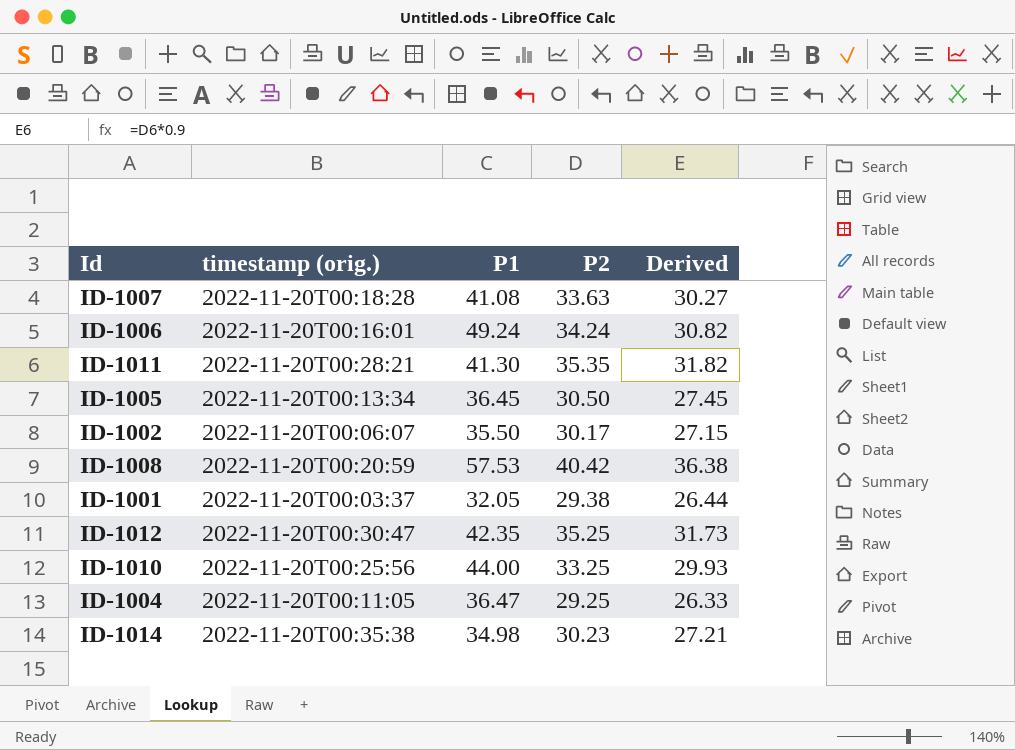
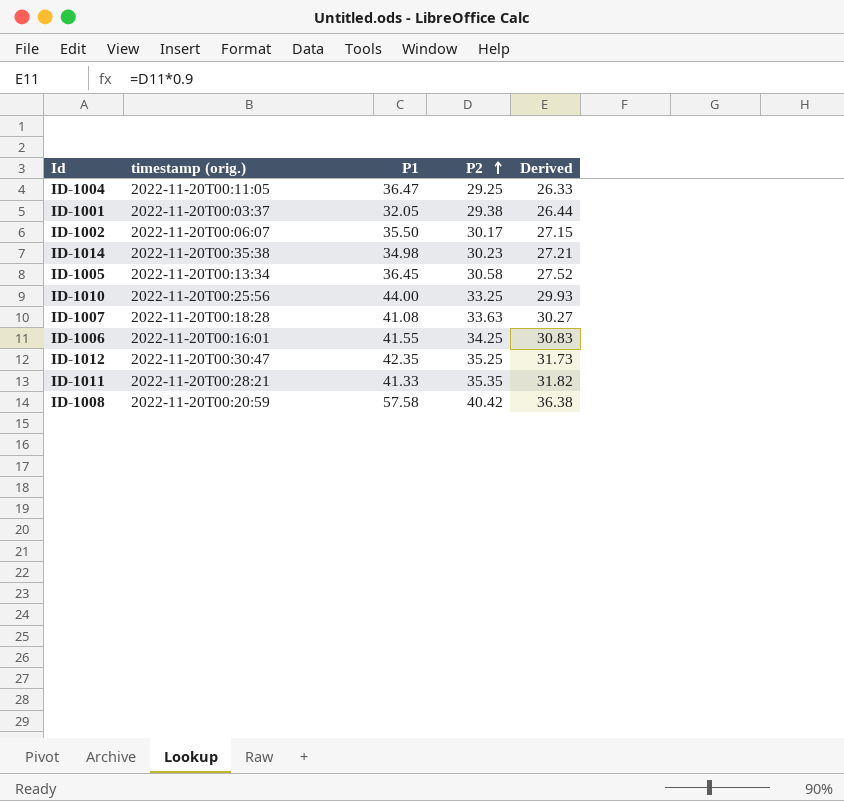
row order: none -> P2 ascending
ID-1005 | P2: 30.50 -> 30.58
ID-1005 | Derived: 27.45 -> 27.52
ID-1006 | P1: 49.24 -> 41.55
ID-1006 | P2: 34.24 -> 34.25
ID-1006 | Derived: 30.82 -> 30.83
ID-1011 | P1: 41.30 -> 41.33
ID-1008 | P1: 57.53 -> 57.58

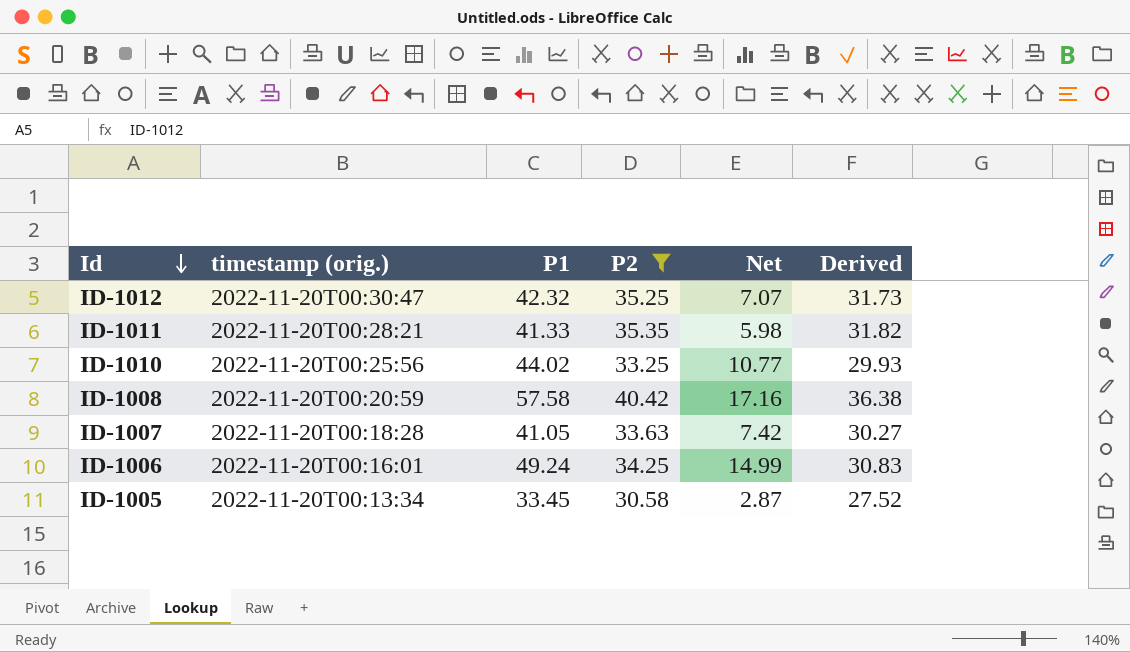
filter: none -> P2 >= 30.58
row order: P2 ascending -> Id descending
column Net | formula: none -> [P1] - [P2]
ID-1012 | P1: 42.35 -> 42.32
ID-1010 | P1: 44.00 -> 44.02
ID-1007 | P1: 41.08 -> 41.05
ID-1006 | P1: 41.55 -> 49.24
ID-1005 | P1: 36.45 -> 33.45

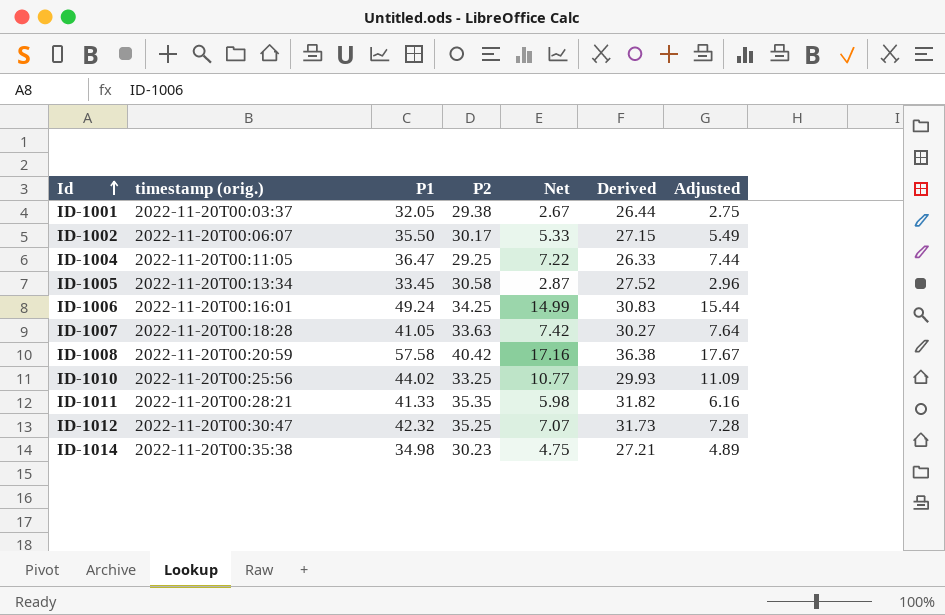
filter: P2 >= 30.58 -> none
row order: Id descending -> Id ascending
column Adjusted | formula: none -> [Net] * 1.03

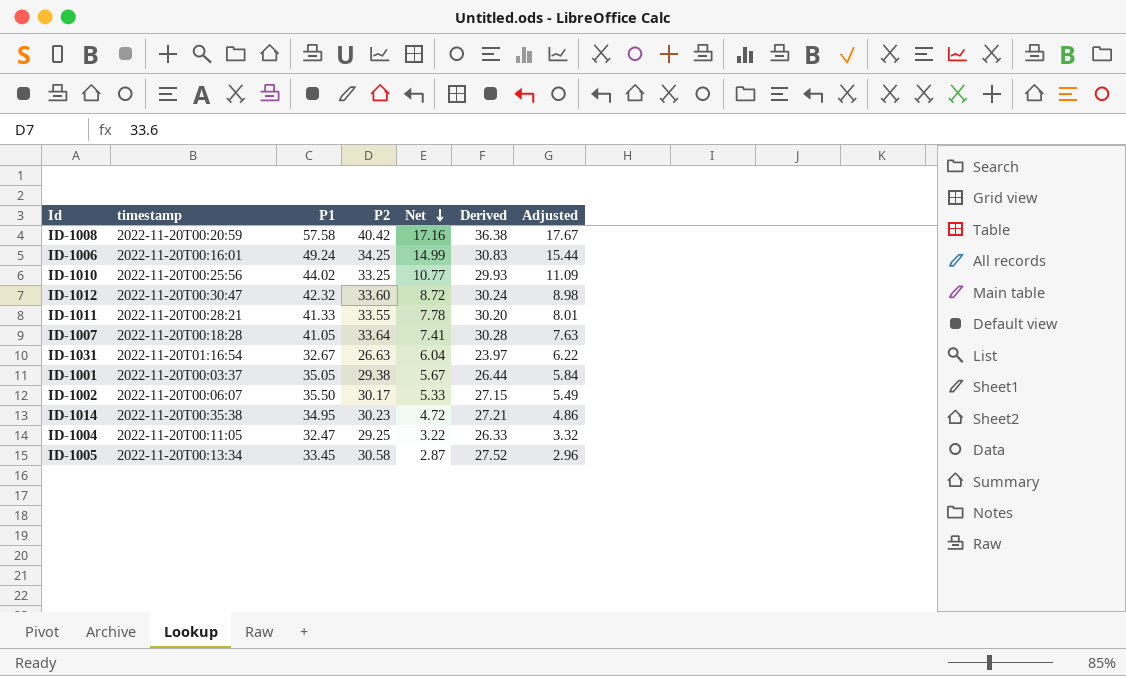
row order: Id ascending -> Net descending
column name: timestamp (orig.) -> timestamp
ID-1012 | P2: 35.25 -> 33.60
ID-1012 | Net: 7.07 -> 8.72
ID-1012 | Derived: 31.73 -> 30.24
ID-1012 | Adjusted: 7.28 -> 8.98
ID-1011 | P2: 35.35 -> 33.55
ID-1011 | Net: 5.98 -> 7.78
ID-1011 | Derived: 31.82 -> 30.20
ID-1011 | Adjusted: 6.16 -> 8.01
ID-1007 | P2: 33.63 -> 33.64
ID-1007 | Net: 7.42 -> 7.41
ID-1007 | Derived: 30.27 -> 30.28
ID-1007 | Adjusted: 7.64 -> 7.63
row ID-1031: none -> 2022-11-20T01:16:54 | 32.67 | 26.63 | 6.04 | 23.97 | 6.22
ID-1001 | P1: 32.05 -> 35.05
ID-1001 | Net: 2.67 -> 5.67
ID-1001 | Adjusted: 2.75 -> 5.84
ID-1014 | P1: 34.98 -> 34.95
ID-1014 | Net: 4.75 -> 4.72
ID-1014 | Adjusted: 4.89 -> 4.86
ID-1004 | P1: 36.47 -> 32.47
ID-1004 | Net: 7.22 -> 3.22
ID-1004 | Adjusted: 7.44 -> 3.32

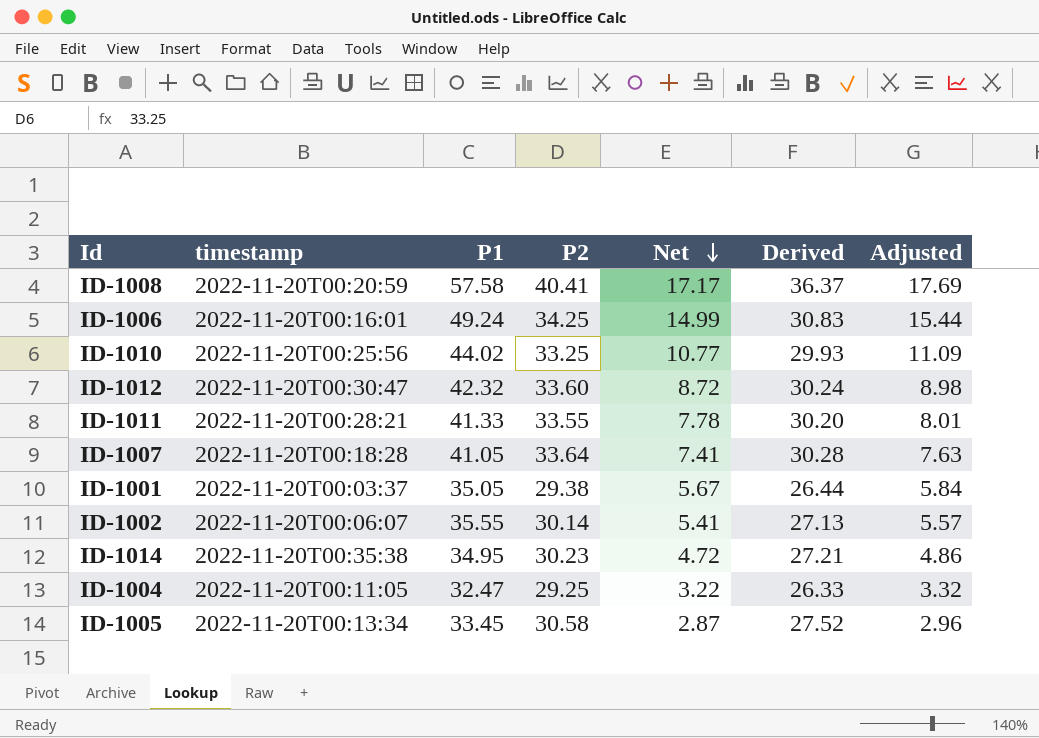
row ID-1031: 2022-11-20T01:16:54 | 32.67 | 26.63 | 6.04 | 23.97 | 6.22 -> none
ID-1008 | P2: 40.42 -> 40.41
ID-1008 | Net: 17.16 -> 17.17
ID-1008 | Derived: 36.38 -> 36.37
ID-1008 | Adjusted: 17.67 -> 17.69
ID-1002 | P1: 35.50 -> 35.55
ID-1002 | P2: 30.17 -> 30.14
ID-1002 | Net: 5.33 -> 5.41
ID-1002 | Derived: 27.15 -> 27.13
ID-1002 | Adjusted: 5.49 -> 5.57

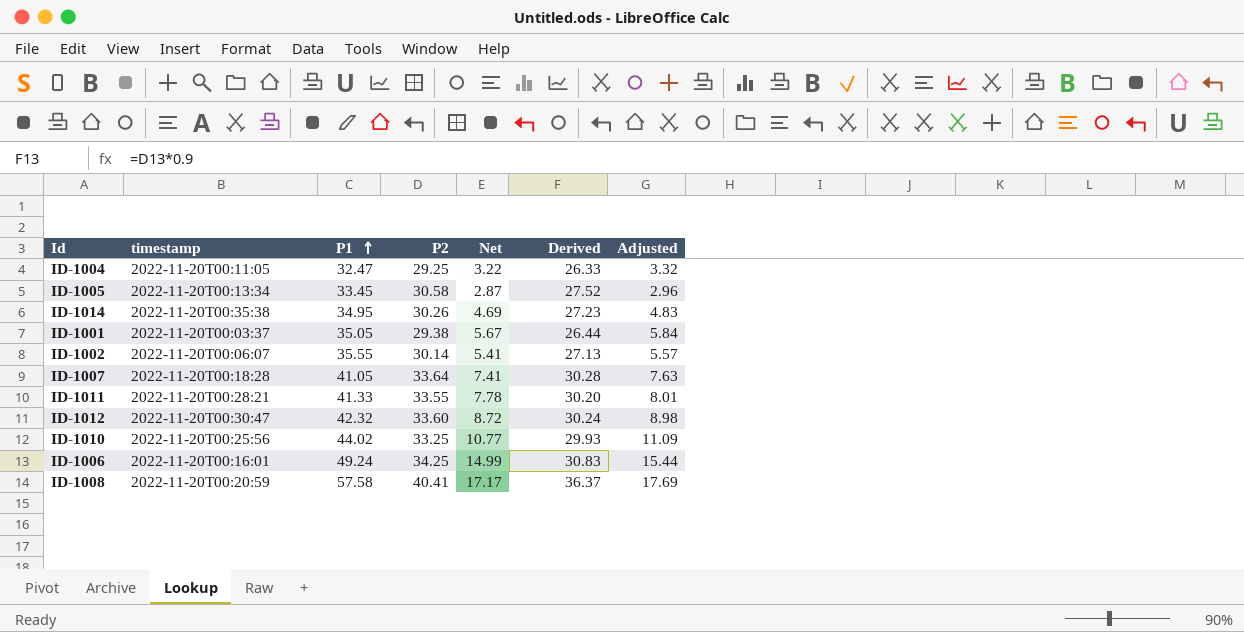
row order: Net descending -> P1 ascending
ID-1014 | P2: 30.23 -> 30.26
ID-1014 | Net: 4.72 -> 4.69
ID-1014 | Derived: 27.21 -> 27.23
ID-1014 | Adjusted: 4.86 -> 4.83

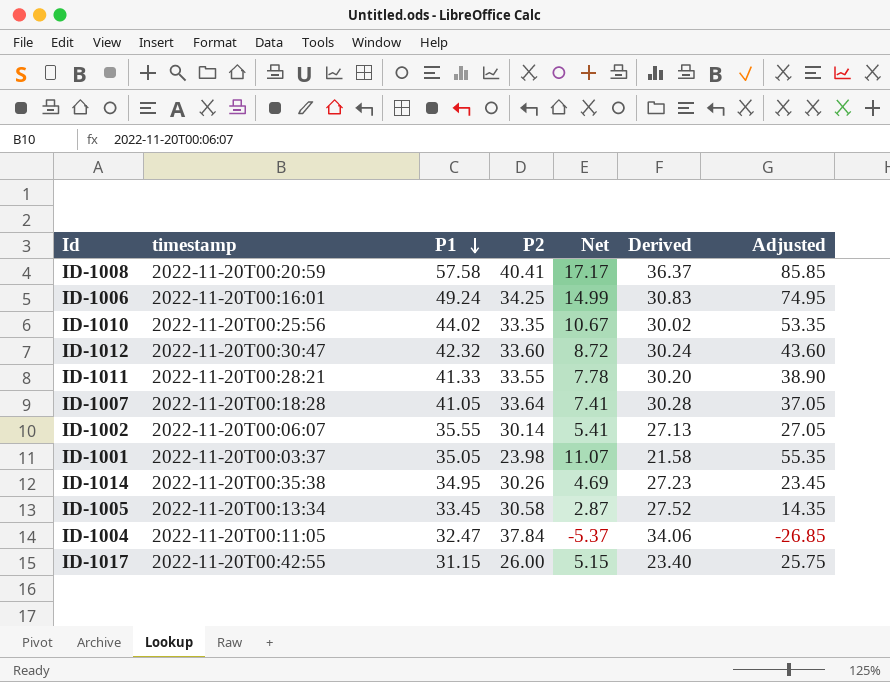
row order: P1 ascending -> P1 descending
column Adjusted | formula: [Net] * 1.03 -> [Net] * 5
ID-1010 | P2: 33.25 -> 33.35
ID-1010 | Net: 10.77 -> 10.67
ID-1010 | Derived: 29.93 -> 30.02
ID-1001 | P2: 29.38 -> 23.98
ID-1001 | Net: 5.67 -> 11.07
ID-1001 | Derived: 26.44 -> 21.58
ID-1004 | P2: 29.25 -> 37.84
ID-1004 | Net: 3.22 -> -5.37
ID-1004 | Derived: 26.33 -> 34.06
row ID-1017: none -> 2022-11-20T00:42:55 | 31.15 | 26.00 | 5.15 | 23.40 | 25.75

